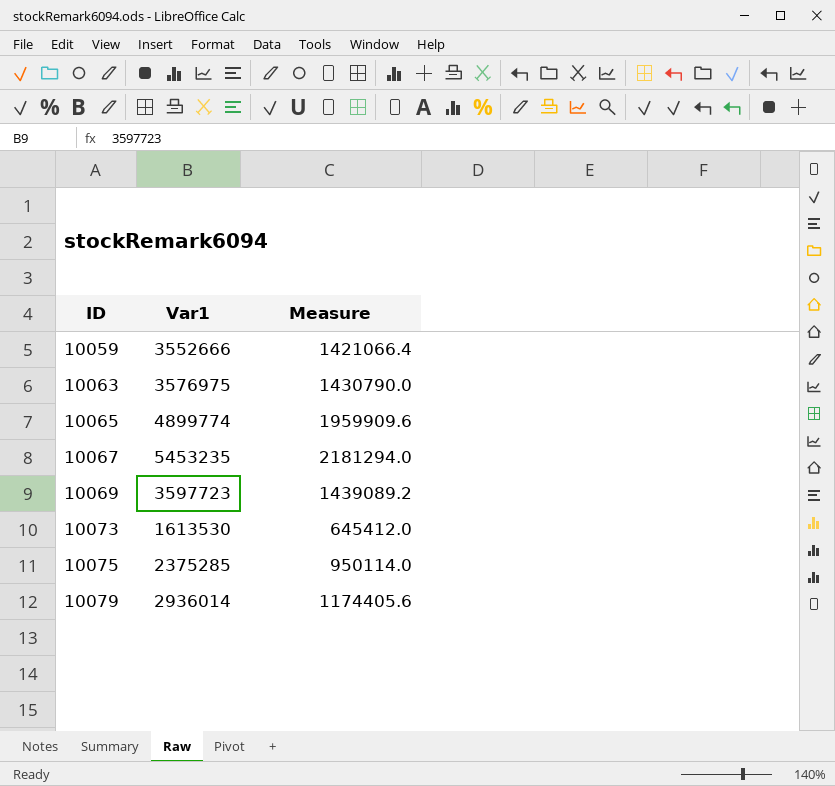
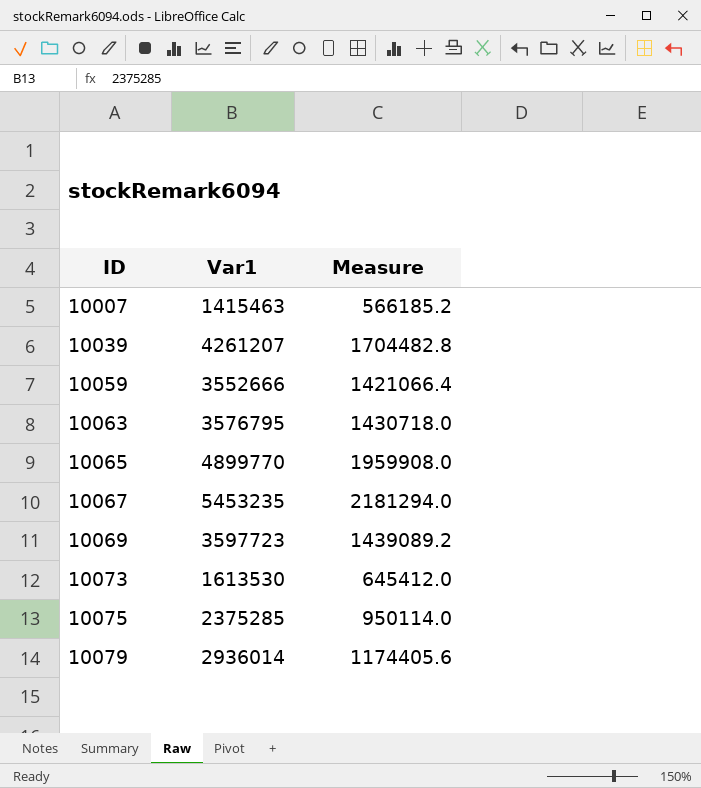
row 10007: none -> 1415463 | 566185.2
row 10039: none -> 4261207 | 1704482.8
10063 | Var1: 3576975 -> 3576795
10063 | Measure: 1430790.0 -> 1430718.0
10065 | Var1: 4899774 -> 4899770
10065 | Measure: 1959909.6 -> 1959908.0

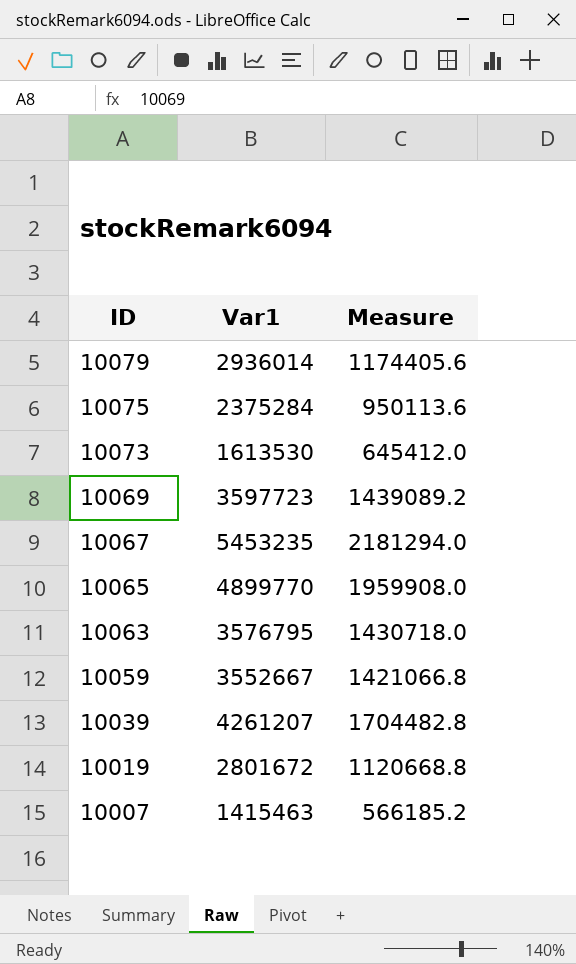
row order: ID ascending -> ID descending
10075 | Var1: 2375285 -> 2375284
10075 | Measure: 950114.0 -> 950113.6
10059 | Var1: 3552666 -> 3552667
10059 | Measure: 1421066.4 -> 1421066.8
row 10019: none -> 2801672 | 1120668.8

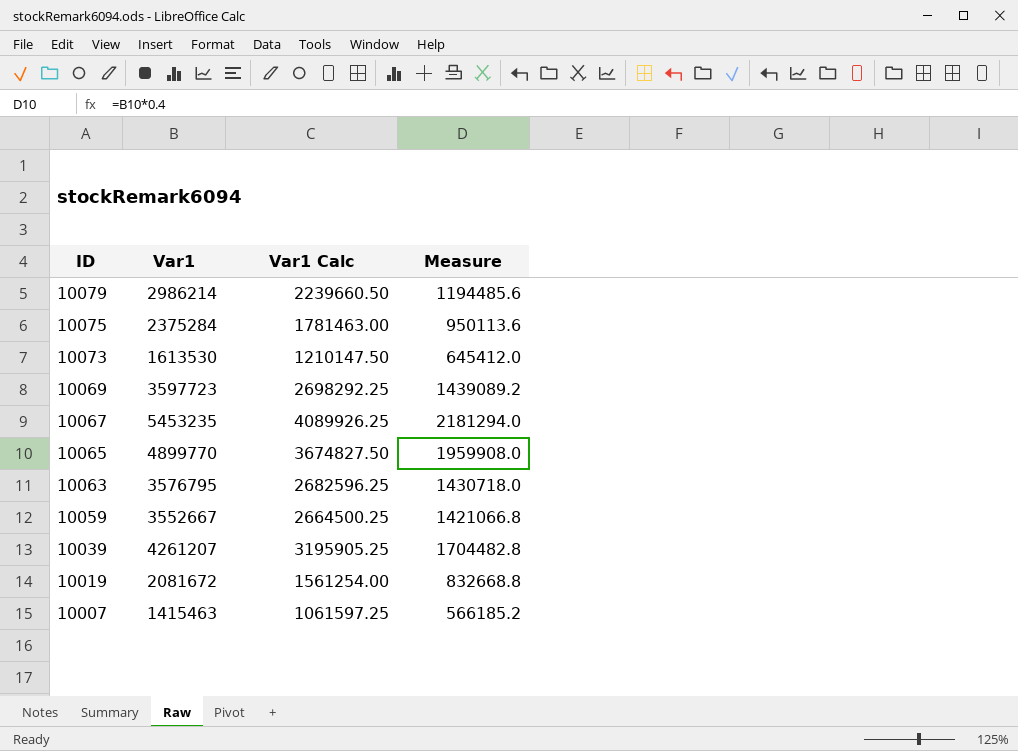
column Var1 Calc | formula: none -> [Var1] * 0.75
10079 | Var1: 2936014 -> 2986214
10079 | Measure: 1174405.6 -> 1194485.6
10019 | Var1: 2801672 -> 2081672
10019 | Measure: 1120668.8 -> 832668.8

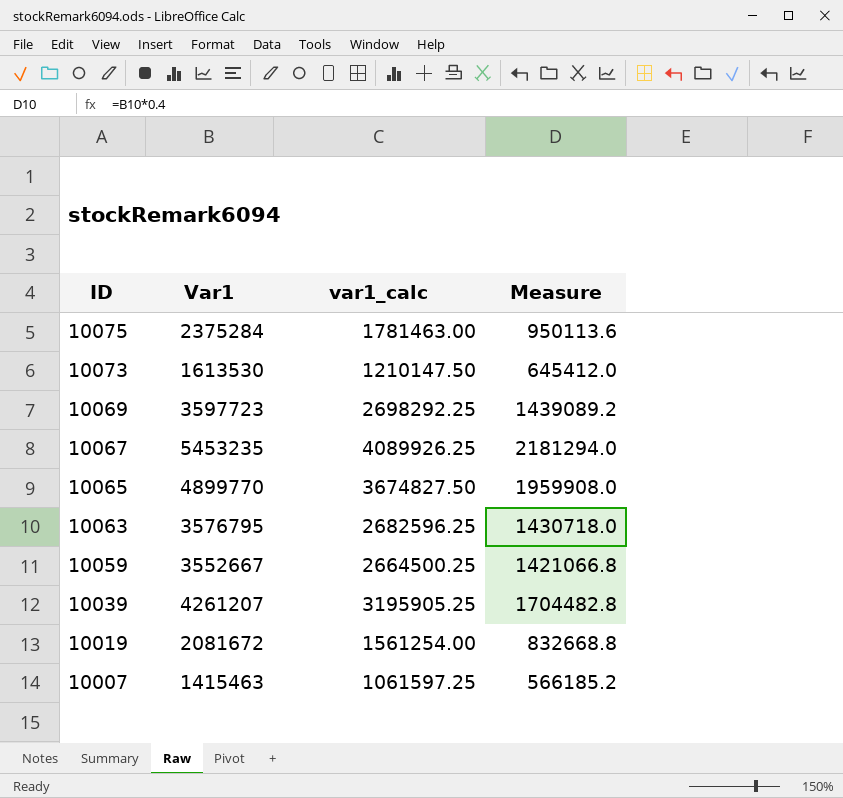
column name: Var1 Calc -> var1_calc
row 10079: 2986214 | 2239660.50 | 1194485.6 -> none

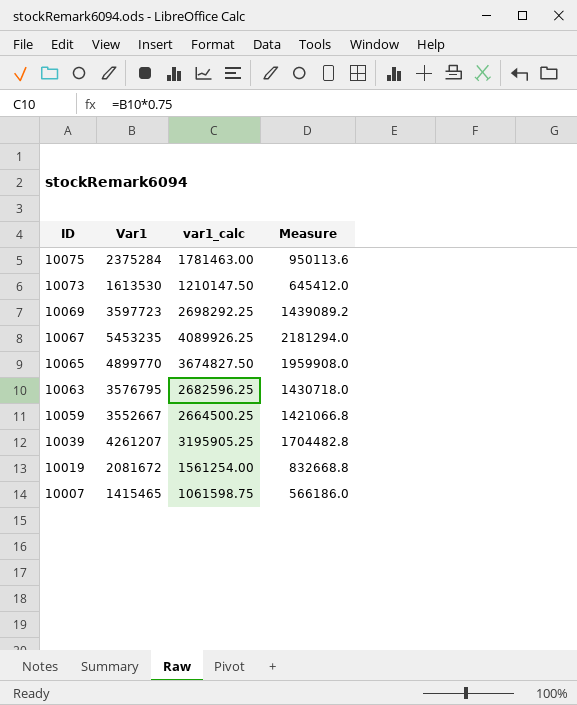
10007 | Var1: 1415463 -> 1415465
10007 | var1_calc: 1061597.25 -> 1061598.75
10007 | Measure: 566185.2 -> 566186.0

